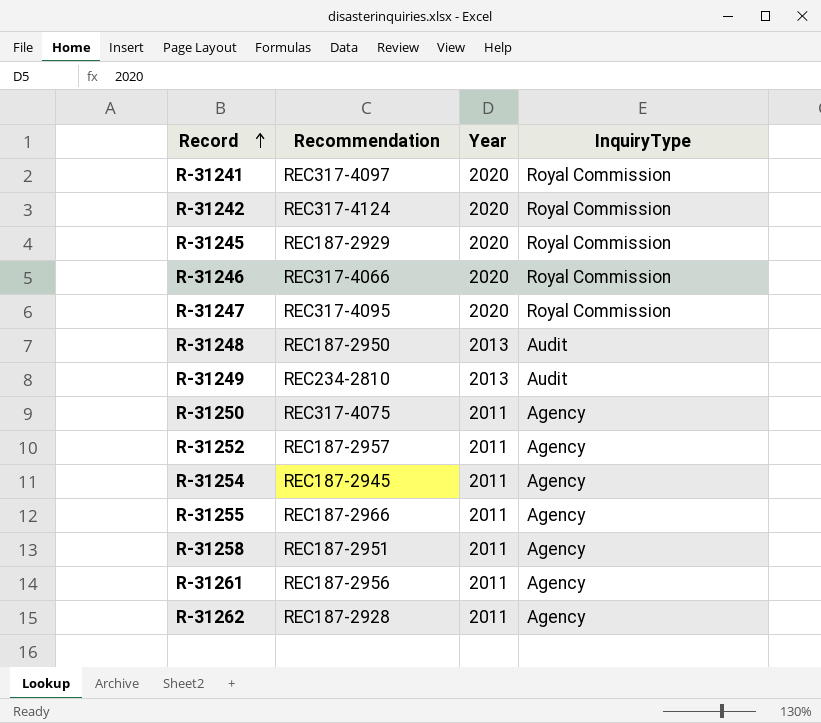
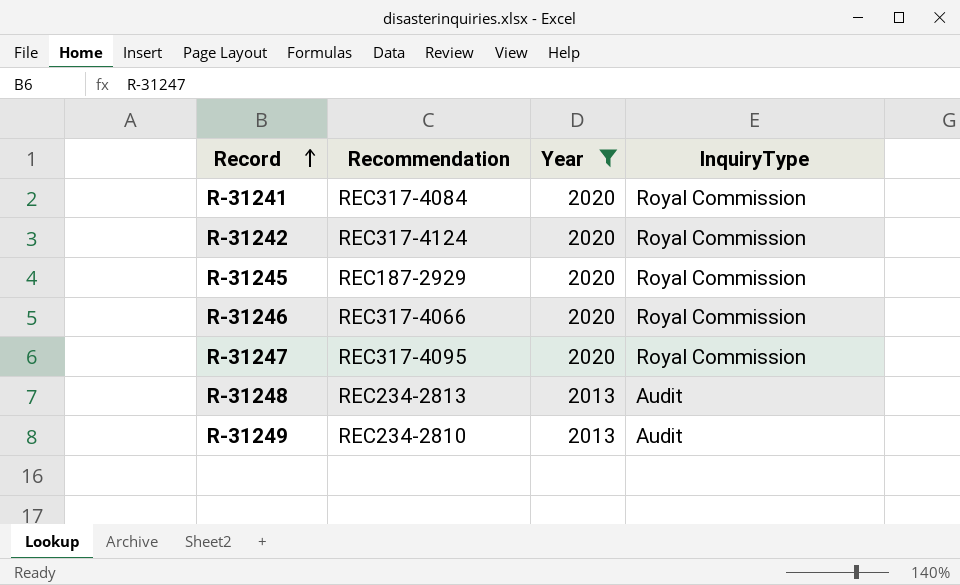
filter: none -> Year != 2011
R-31241 | Recommendation: REC317-4097 -> REC317-4084
R-31248 | Recommendation: REC187-2950 -> REC234-2813

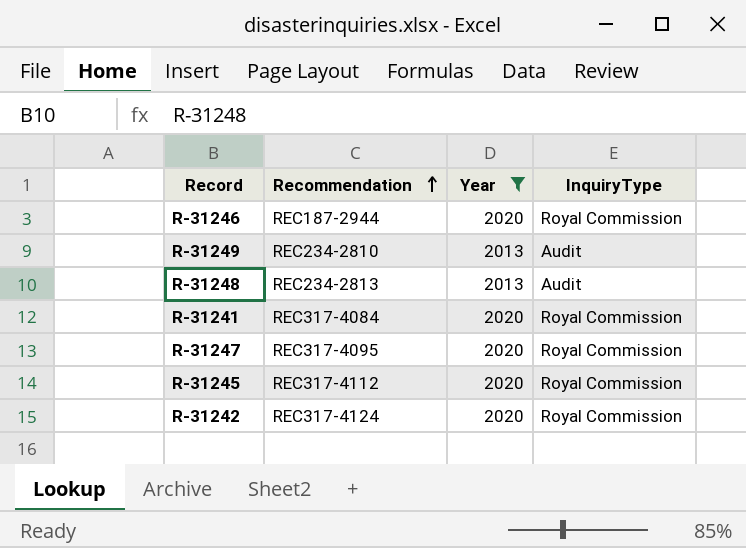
row order: Record ascending -> Recommendation ascending
R-31246 | Recommendation: REC317-4066 -> REC187-2944
R-31245 | Recommendation: REC187-2929 -> REC317-4112

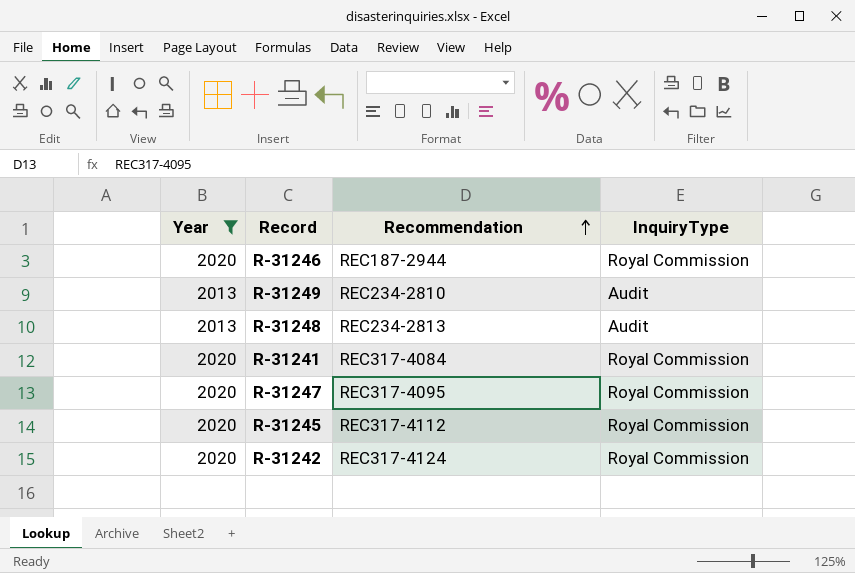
column Year | position: 3 -> 1

